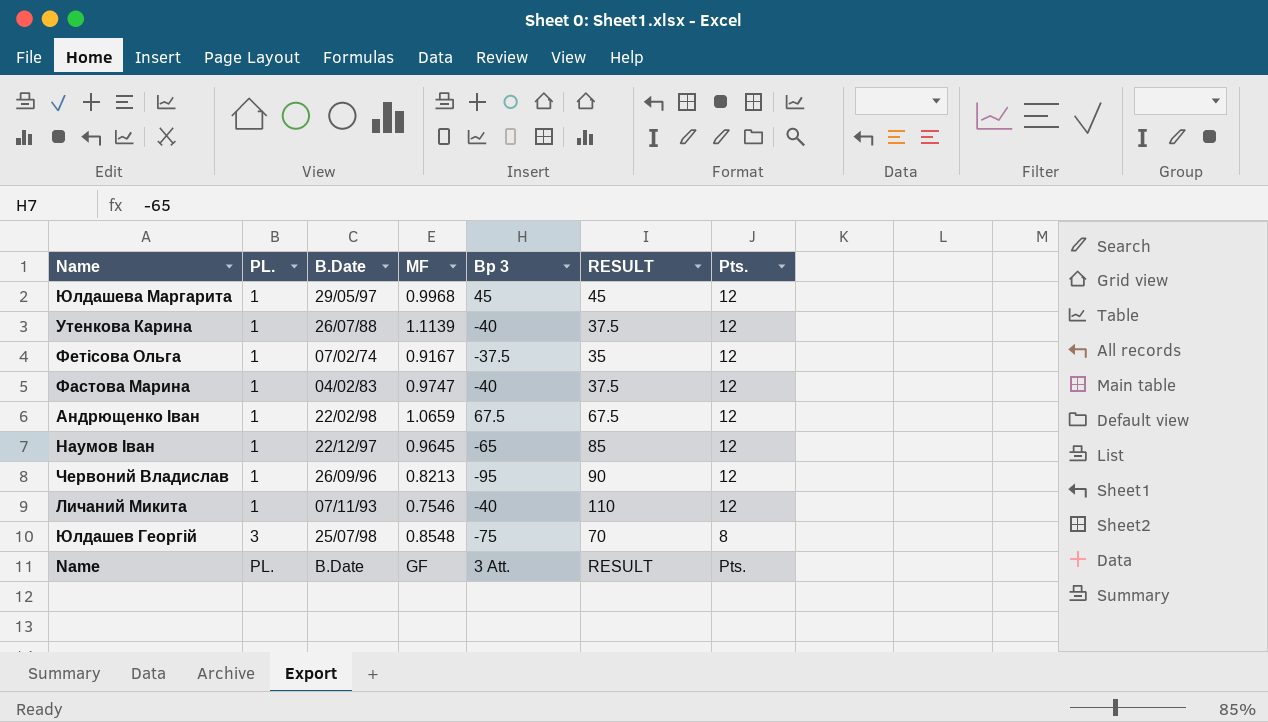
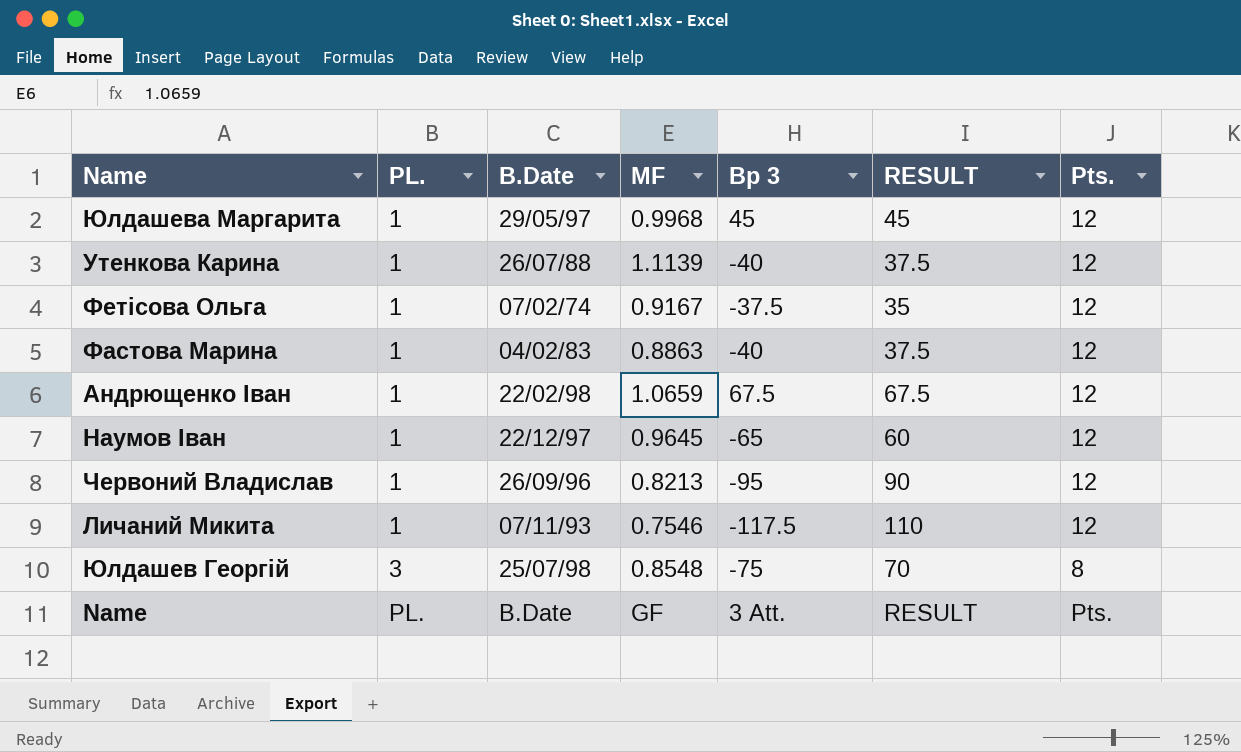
Фастова Марина | MF: 0.9747 -> 0.8863
Наумов Іван | RESULT: 85 -> 60
Личаний Микита | Bp 3: -40 -> -117.5

